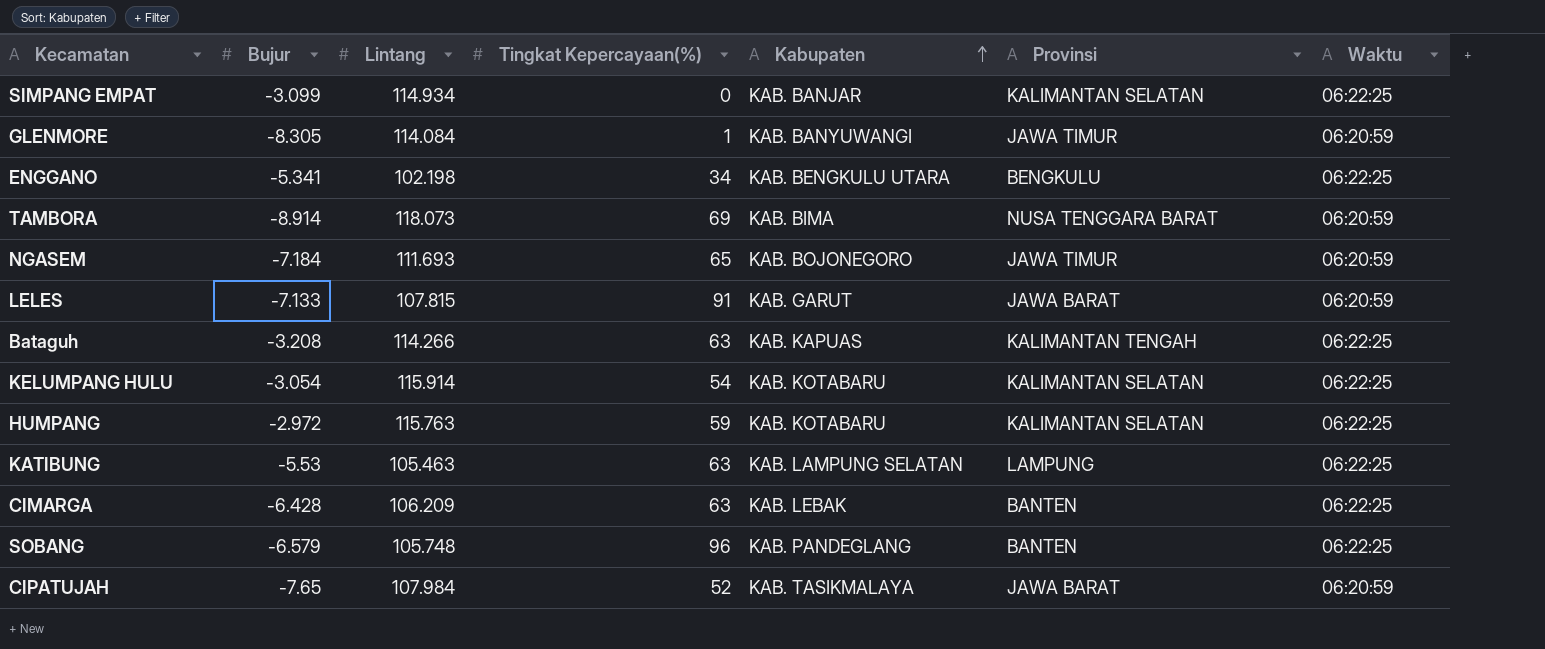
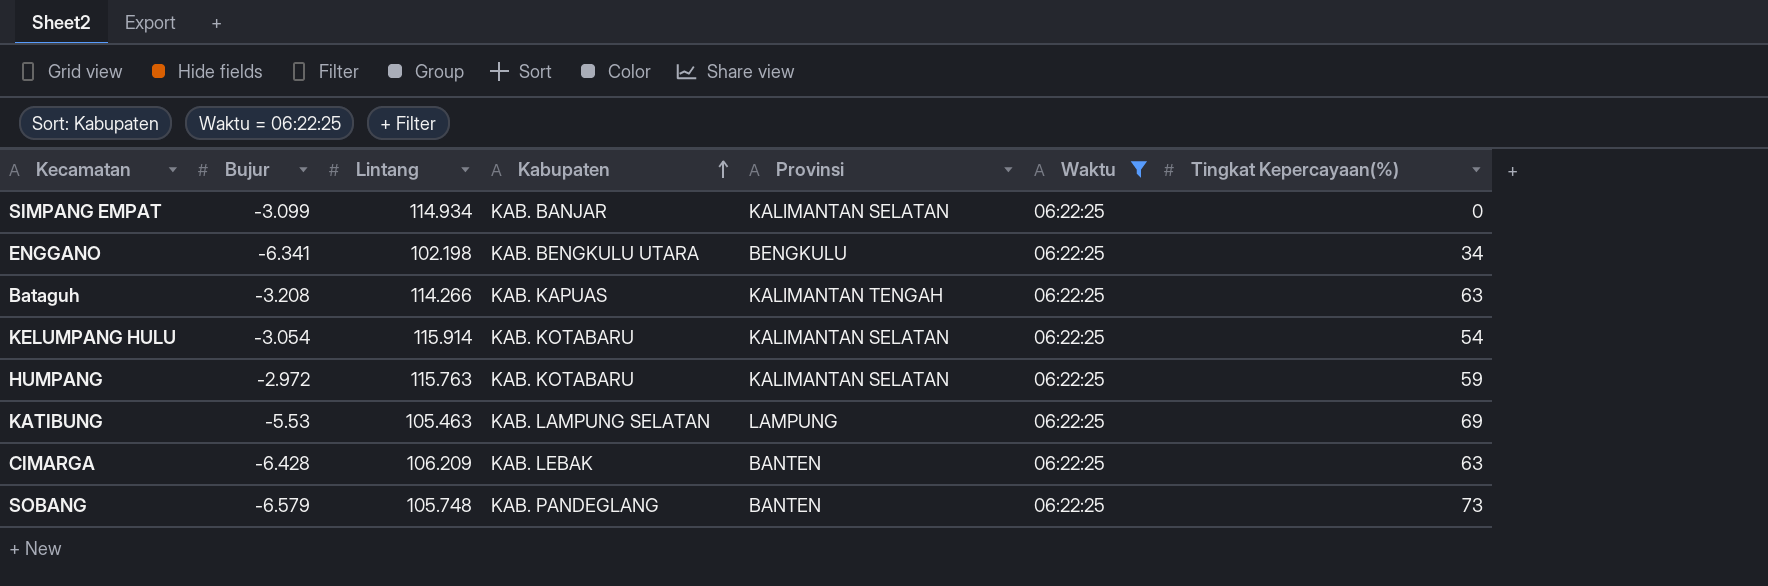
filter: none -> Waktu = 06:22:25
column Tingkat Kepercayaan(%) | position: 4 -> 7
ENGGANO | Bujur: -5.341 -> -6.341
KATIBUNG | Tingkat Kepercayaan(%): 63 -> 69
SOBANG | Tingkat Kepercayaan(%): 96 -> 73

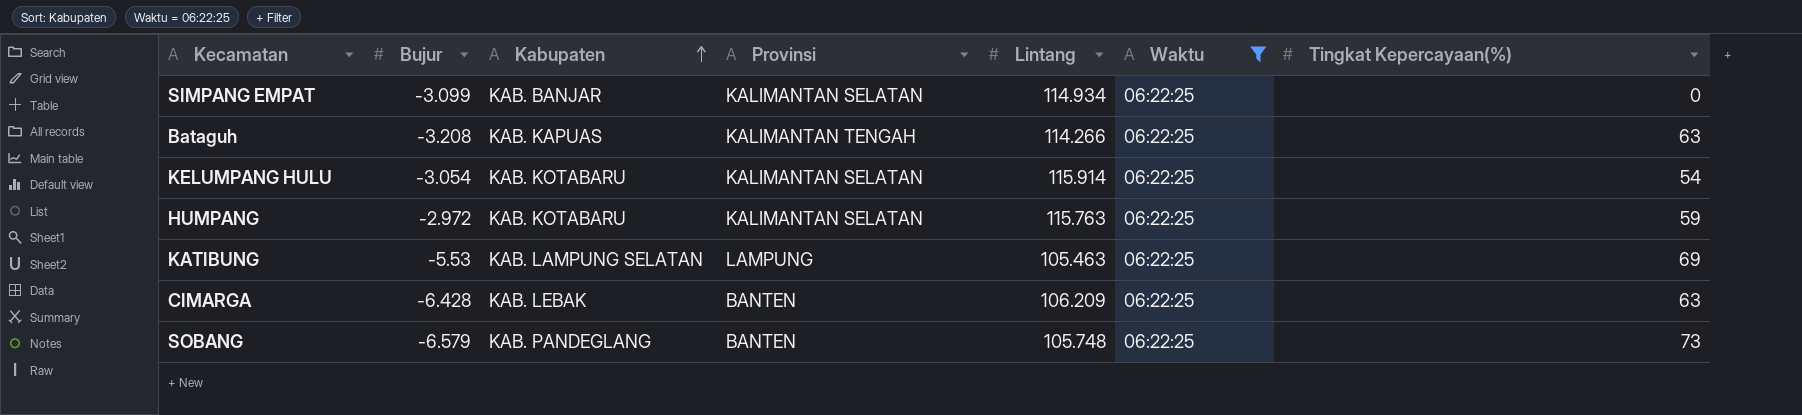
column Lintang | position: 3 -> 5
row ENGGANO: -6.341 | 102.198 | KAB. BENGKULU UTARA | BENGKULU | 06:22:25 | 34 -> none

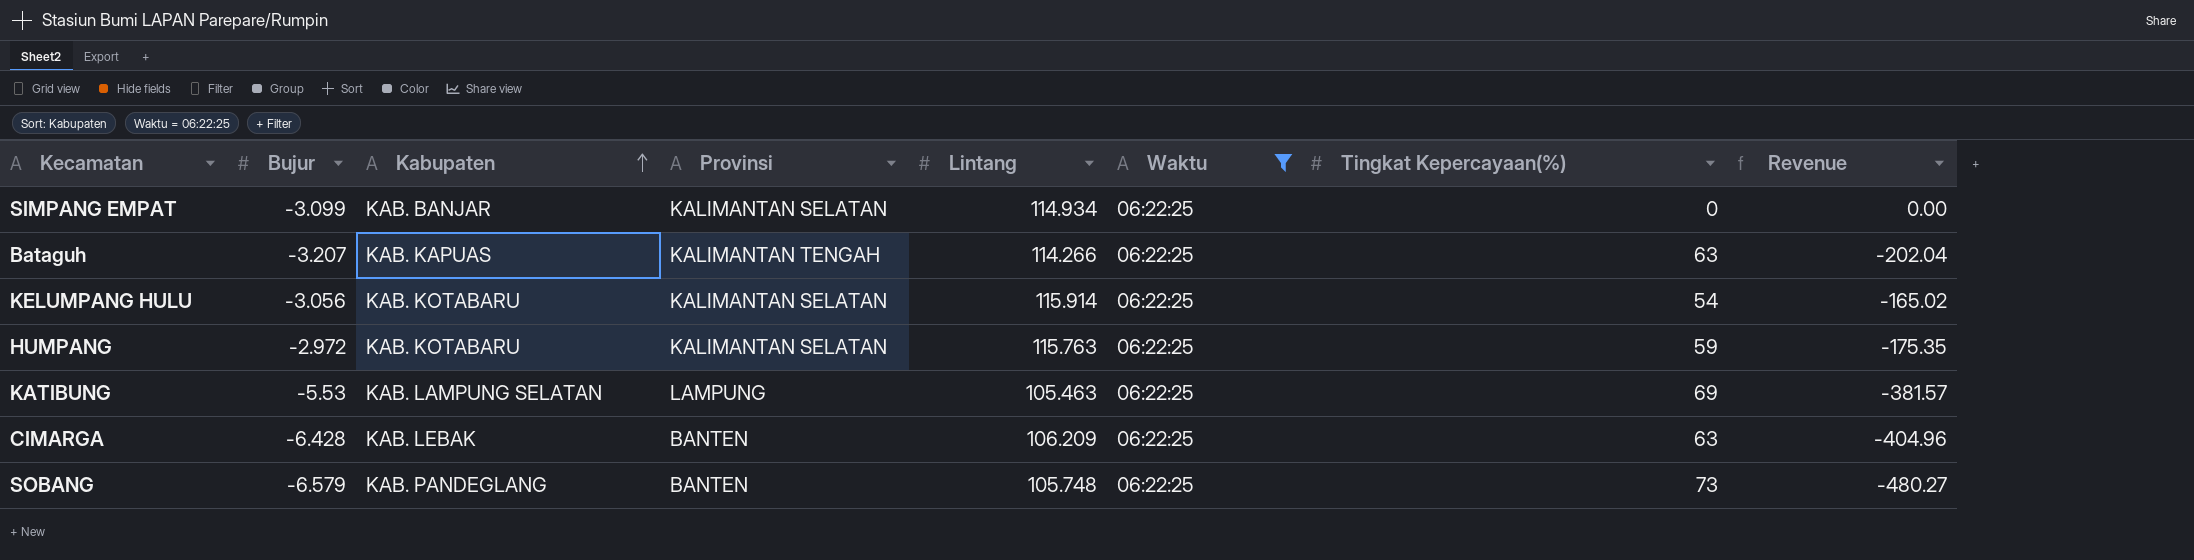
column Revenue | formula: none -> [Bujur] * [Tingkat Kepercayaan(%)]
Bataguh | Bujur: -3.208 -> -3.207
KELUMPANG HULU | Bujur: -3.054 -> -3.056

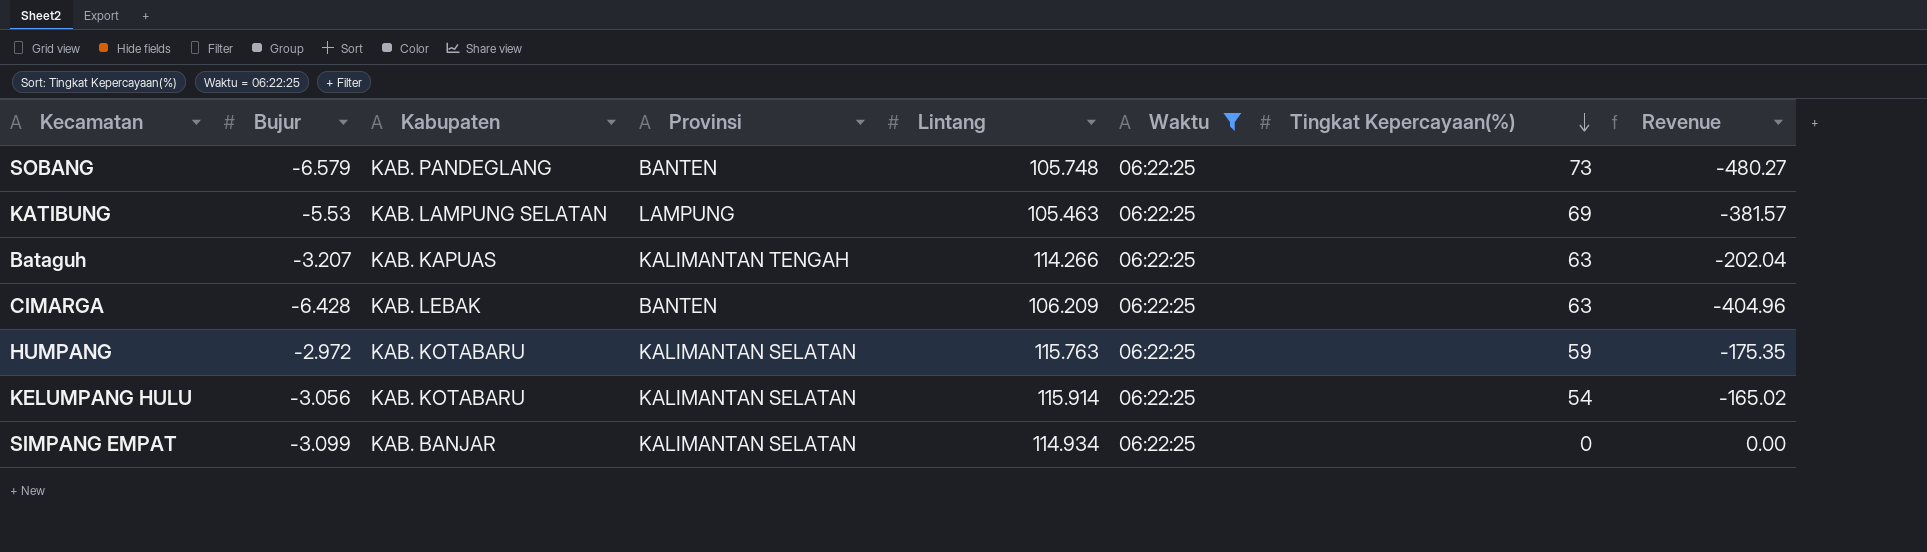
row order: Kabupaten ascending -> Tingkat Kepercayaan(%) descending

